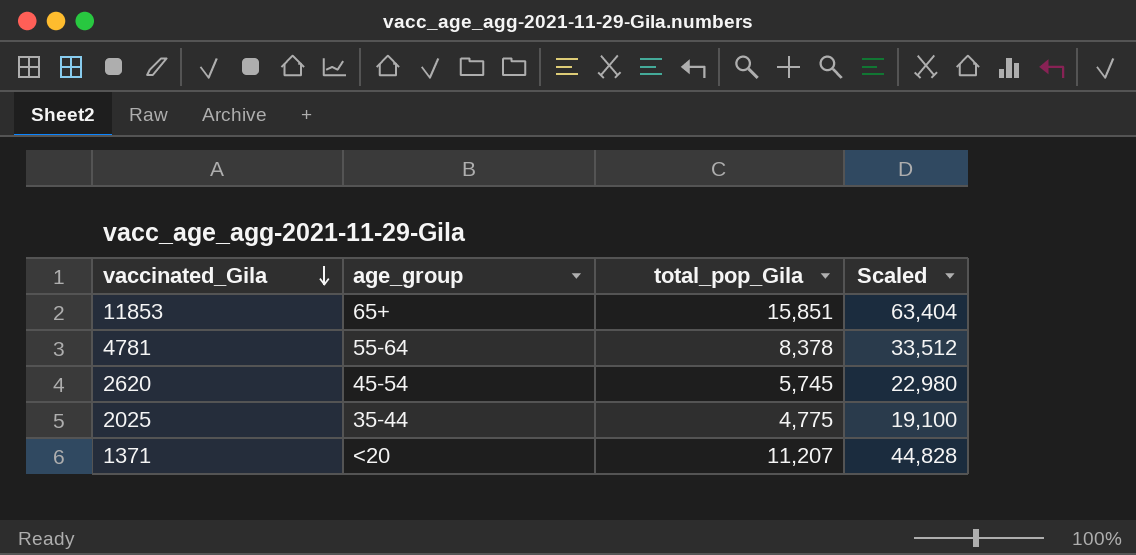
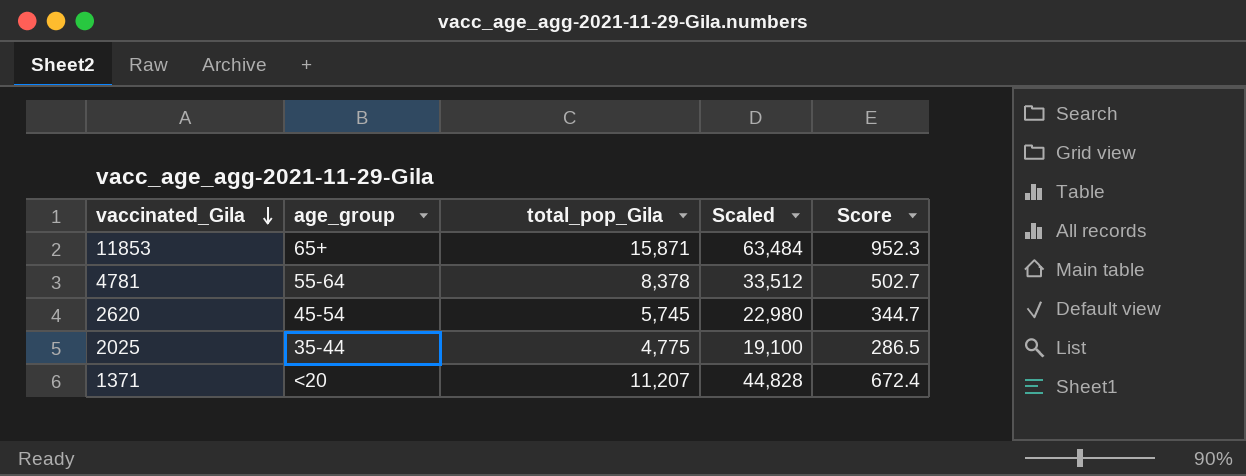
column Score | formula: none -> [total_pop_Gila] * 0.06
11853 | total_pop_Gila: 15,851 -> 15,871
11853 | Scaled: 63,404 -> 63,484

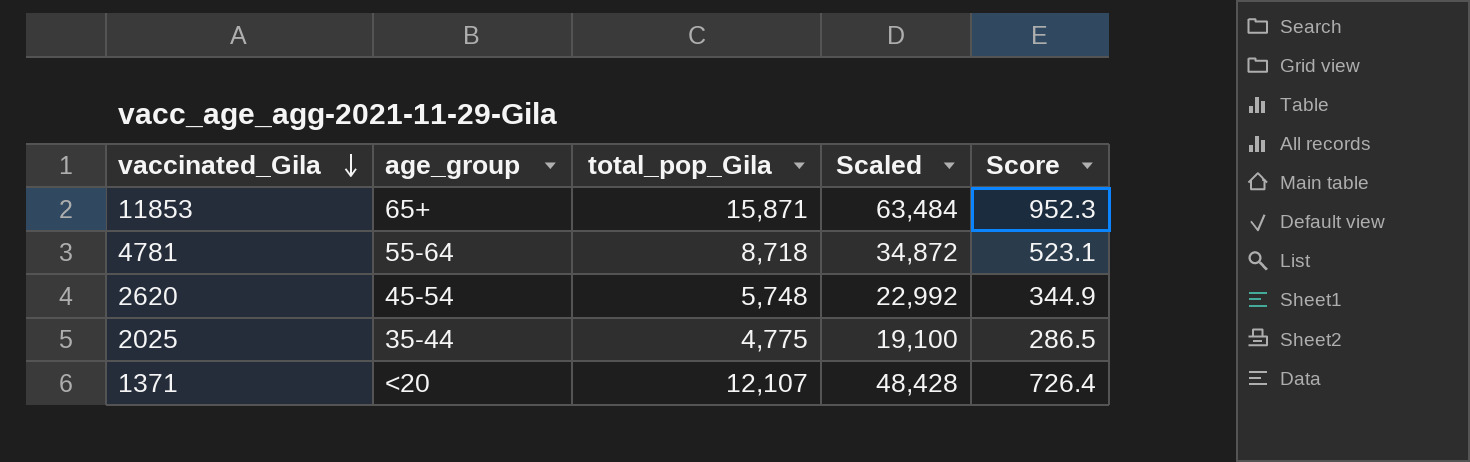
4781 | total_pop_Gila: 8,378 -> 8,718
4781 | Scaled: 33,512 -> 34,872
4781 | Score: 502.7 -> 523.1
2620 | total_pop_Gila: 5,745 -> 5,748
2620 | Scaled: 22,980 -> 22,992
2620 | Score: 344.7 -> 344.9
1371 | total_pop_Gila: 11,207 -> 12,107
1371 | Scaled: 44,828 -> 48,428
1371 | Score: 672.4 -> 726.4

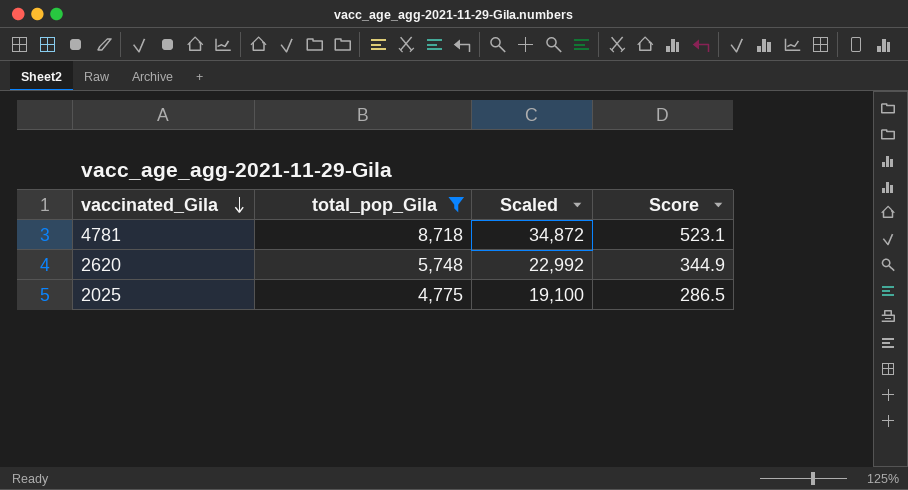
filter: none -> total_pop_Gila <= 8,718
column age_group | position: 2 -> none

